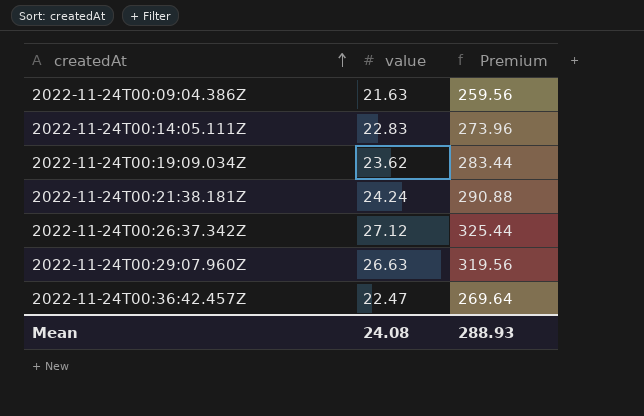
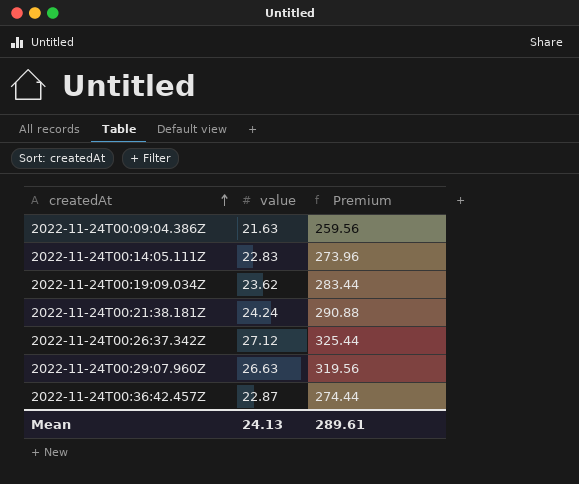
2022-11-24T00:36:42.457Z | value: 22.47 -> 22.87
2022-11-24T00:36:42.457Z | Premium: 269.64 -> 274.44
Mean | value: 24.08 -> 24.13
Mean | Premium: 288.93 -> 289.61

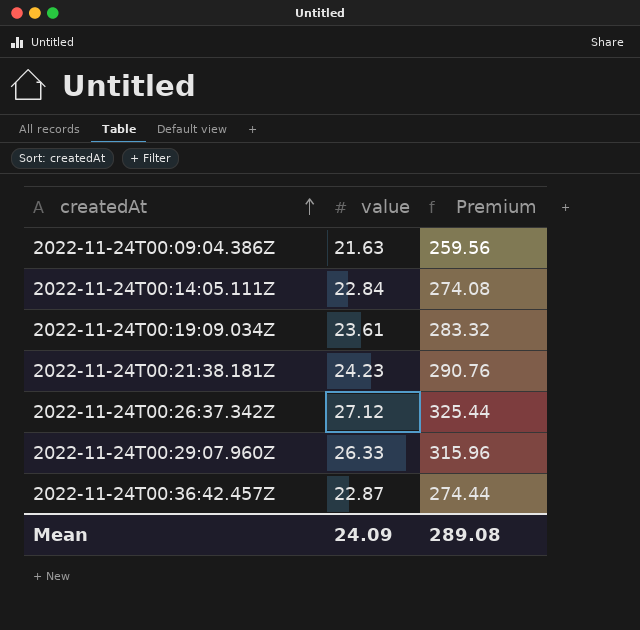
2022-11-24T00:14:05.111Z | value: 22.83 -> 22.84
2022-11-24T00:14:05.111Z | Premium: 273.96 -> 274.08
2022-11-24T00:19:09.034Z | value: 23.62 -> 23.61
2022-11-24T00:19:09.034Z | Premium: 283.44 -> 283.32
2022-11-24T00:21:38.181Z | value: 24.24 -> 24.23
2022-11-24T00:21:38.181Z | Premium: 290.88 -> 290.76
2022-11-24T00:29:07.960Z | value: 26.63 -> 26.33
2022-11-24T00:29:07.960Z | Premium: 319.56 -> 315.96
Mean | value: 24.13 -> 24.09
Mean | Premium: 289.61 -> 289.08

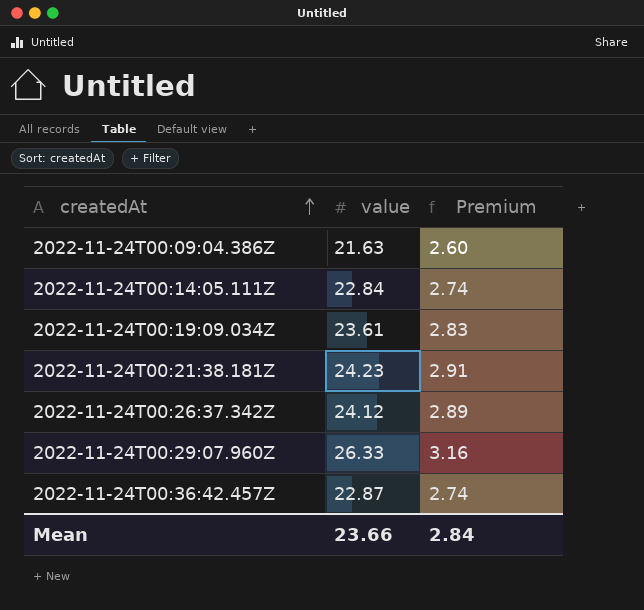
column Premium | formula: [value] * 12 -> [value] * 0.12
2022-11-24T00:26:37.342Z | value: 27.12 -> 24.12
Mean | value: 24.09 -> 23.66
Mean | Premium: 289.08 -> 2.84

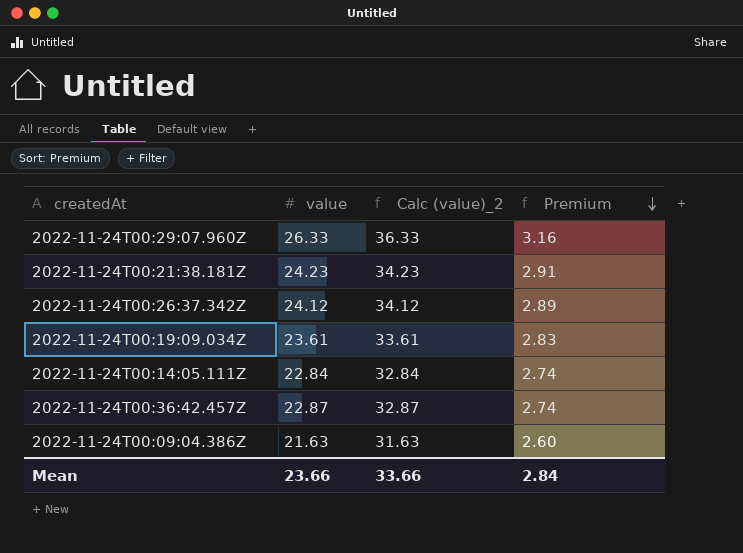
row order: createdAt ascending -> Premium descending
column Calc (value)_2 | formula: none -> [value] + 10

